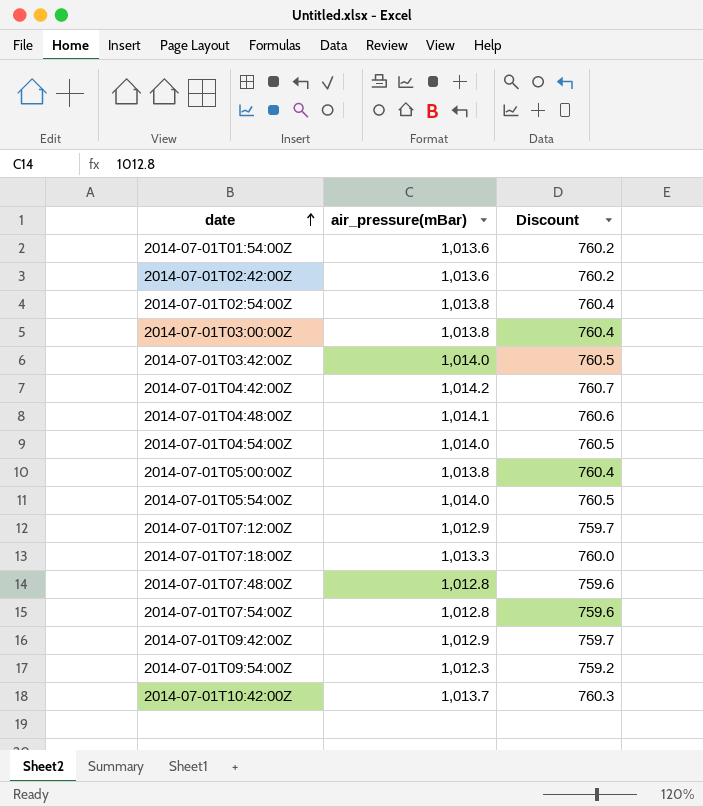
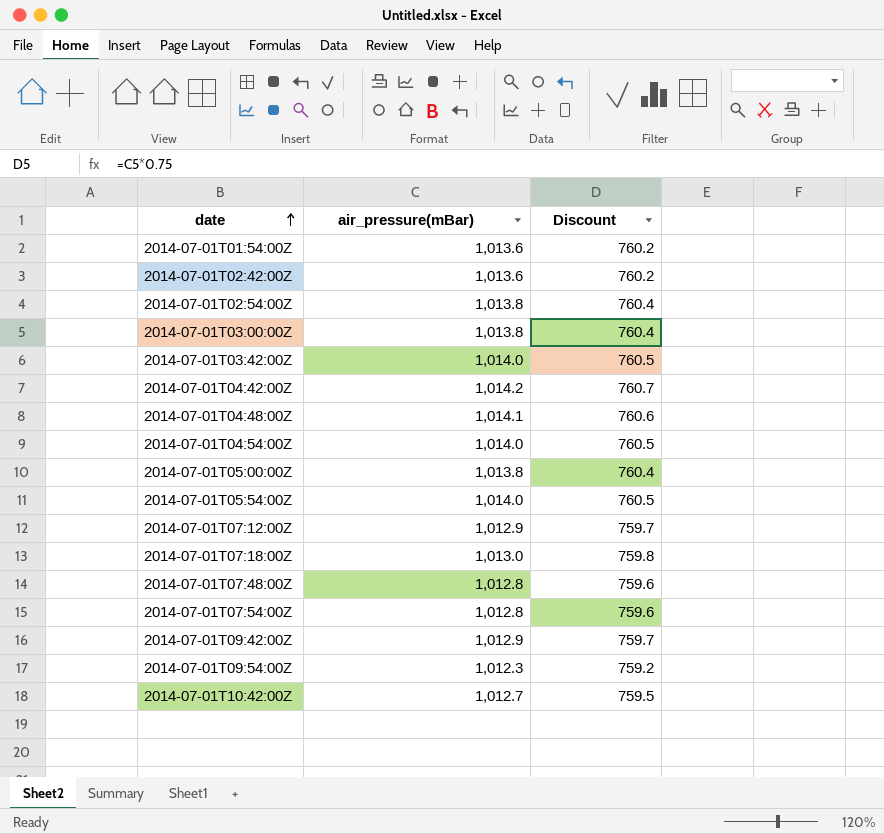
2014-07-01T07:18:00Z | air_pressure(mBar): 1,013.3 -> 1,013.0
2014-07-01T07:18:00Z | Discount: 760.0 -> 759.8
2014-07-01T10:42:00Z | air_pressure(mBar): 1,013.7 -> 1,012.7
2014-07-01T10:42:00Z | Discount: 760.3 -> 759.5

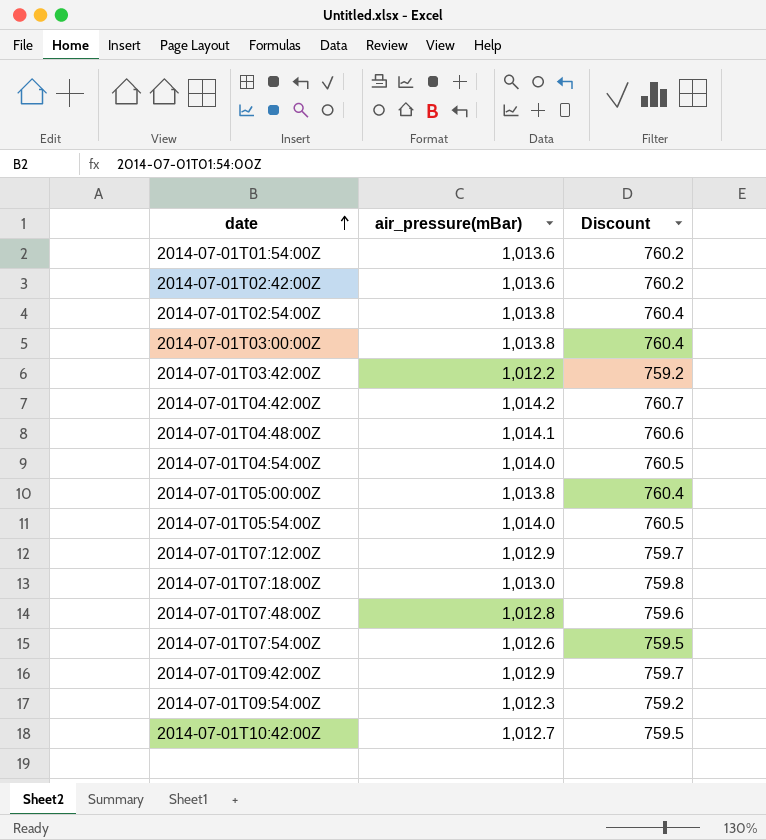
2014-07-01T03:42:00Z | air_pressure(mBar): 1,014.0 -> 1,012.2
2014-07-01T03:42:00Z | Discount: 760.5 -> 759.2
2014-07-01T07:54:00Z | air_pressure(mBar): 1,012.8 -> 1,012.6
2014-07-01T07:54:00Z | Discount: 759.6 -> 759.5

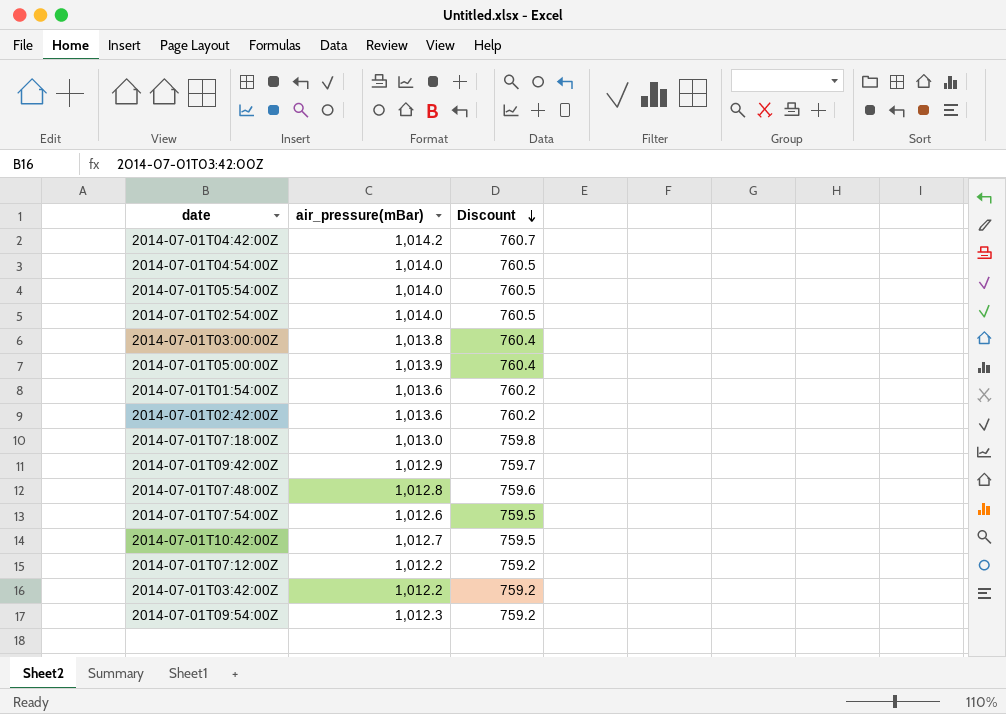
row order: date ascending -> Discount descending
row 2014-07-01T04:48:00Z: 1,014.1 | 760.6 -> none
2014-07-01T02:54:00Z | air_pressure(mBar): 1,013.8 -> 1,014.0
2014-07-01T02:54:00Z | Discount: 760.4 -> 760.5
2014-07-01T05:00:00Z | air_pressure(mBar): 1,013.8 -> 1,013.9
2014-07-01T07:12:00Z | air_pressure(mBar): 1,012.9 -> 1,012.2
2014-07-01T07:12:00Z | Discount: 759.7 -> 759.2

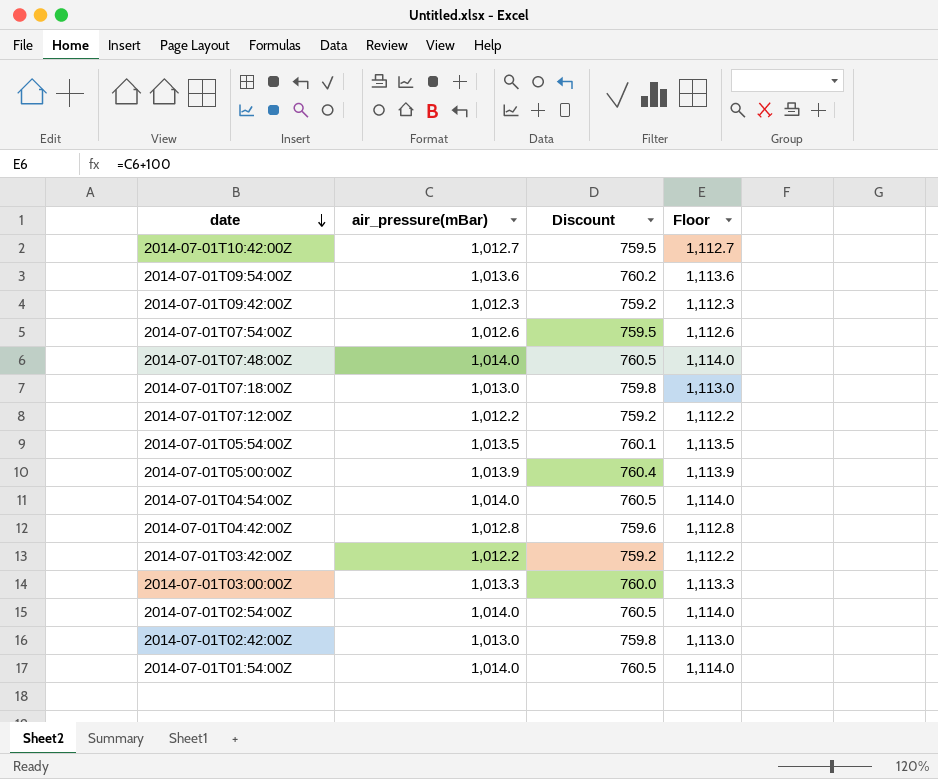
row order: Discount descending -> date descending
column Floor | formula: none -> [air_pressure(mBar)] + 100
2014-07-01T09:54:00Z | air_pressure(mBar): 1,012.3 -> 1,013.6
2014-07-01T09:54:00Z | Discount: 759.2 -> 760.2
2014-07-01T09:42:00Z | air_pressure(mBar): 1,012.9 -> 1,012.3
2014-07-01T09:42:00Z | Discount: 759.7 -> 759.2
2014-07-01T07:48:00Z | air_pressure(mBar): 1,012.8 -> 1,014.0
2014-07-01T07:48:00Z | Discount: 759.6 -> 760.5
2014-07-01T05:54:00Z | air_pressure(mBar): 1,014.0 -> 1,013.5
2014-07-01T05:54:00Z | Discount: 760.5 -> 760.1
2014-07-01T04:42:00Z | air_pressure(mBar): 1,014.2 -> 1,012.8
2014-07-01T04:42:00Z | Discount: 760.7 -> 759.6
2014-07-01T03:00:00Z | air_pressure(mBar): 1,013.8 -> 1,013.3
2014-07-01T03:00:00Z | Discount: 760.4 -> 760.0
2014-07-01T02:42:00Z | air_pressure(mBar): 1,013.6 -> 1,013.0
2014-07-01T02:42:00Z | Discount: 760.2 -> 759.8
2014-07-01T01:54:00Z | air_pressure(mBar): 1,013.6 -> 1,014.0
2014-07-01T01:54:00Z | Discount: 760.2 -> 760.5

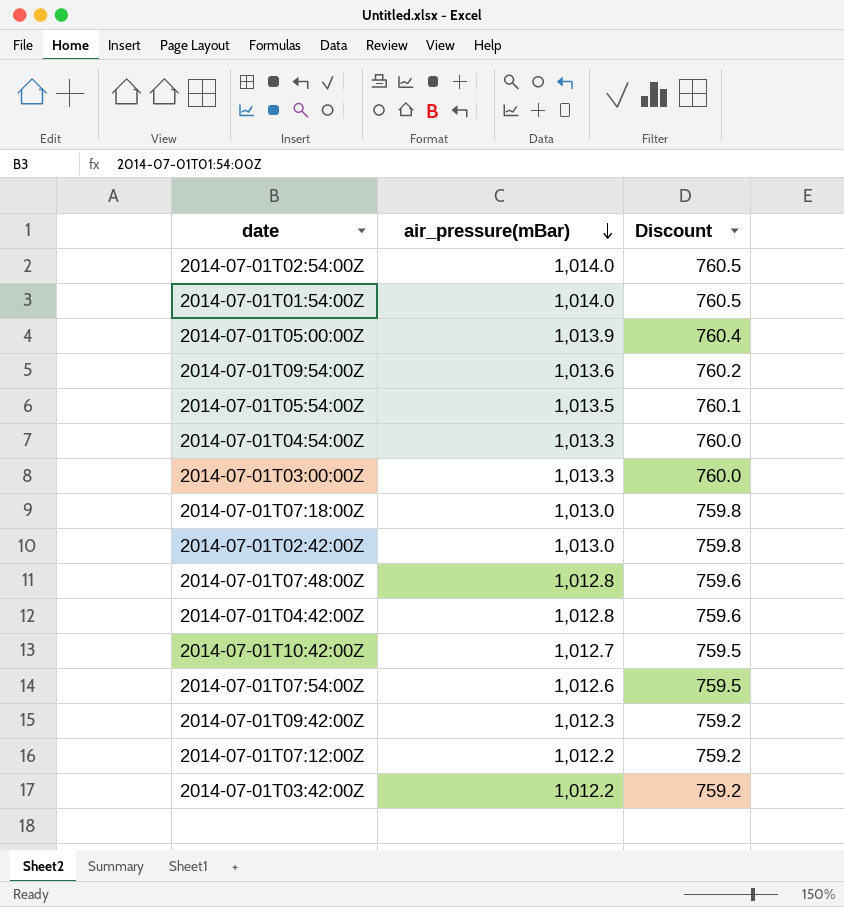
row order: date descending -> air_pressure(mBar) descending
column Floor | formula: [air_pressure(mBar)] + 100 -> none
2014-07-01T04:54:00Z | air_pressure(mBar): 1,014.0 -> 1,013.3
2014-07-01T04:54:00Z | Discount: 760.5 -> 760.0
2014-07-01T07:48:00Z | air_pressure(mBar): 1,014.0 -> 1,012.8
2014-07-01T07:48:00Z | Discount: 760.5 -> 759.6

